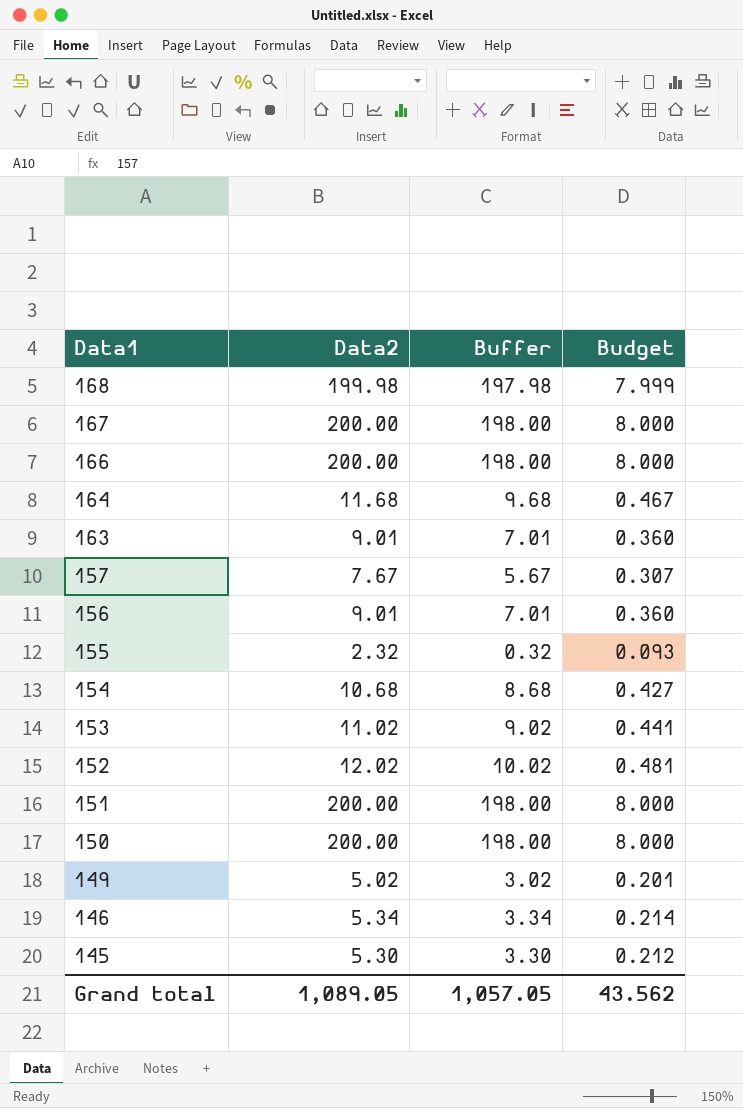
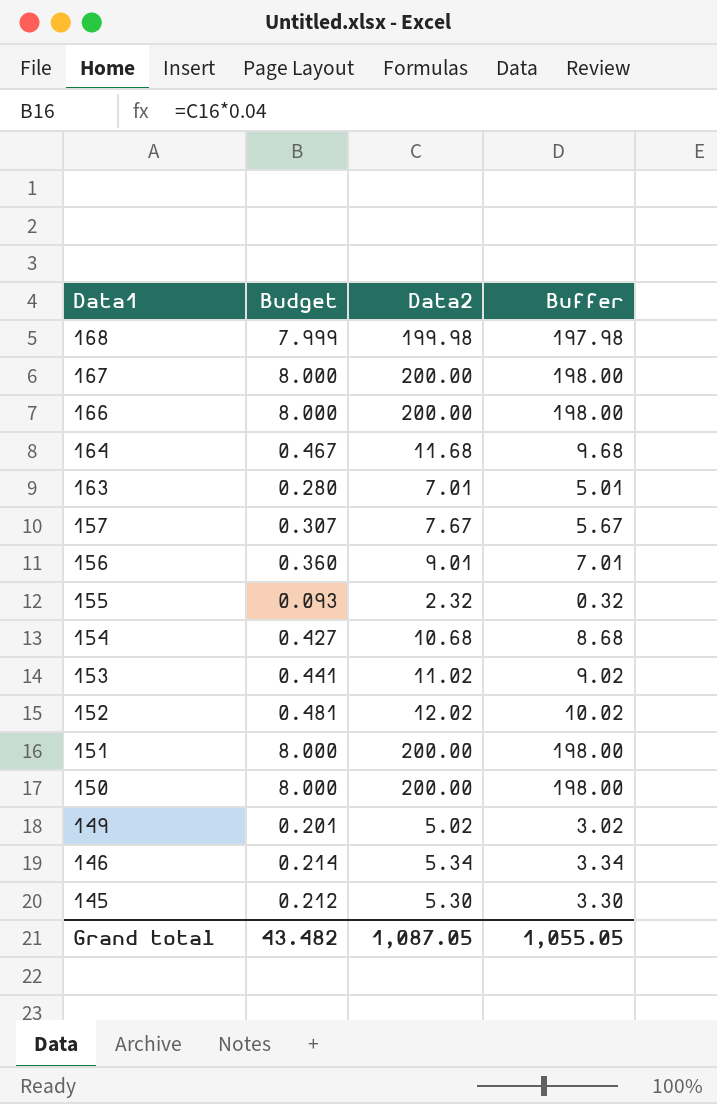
column Budget | position: 4 -> 2
163 | Budget: 0.360 -> 0.280
163 | Data2: 9.01 -> 7.01
163 | Buffer: 7.01 -> 5.01
Grand total | Budget: 43.562 -> 43.482
Grand total | Data2: 1,089.05 -> 1,087.05
Grand total | Buffer: 1,057.05 -> 1,055.05

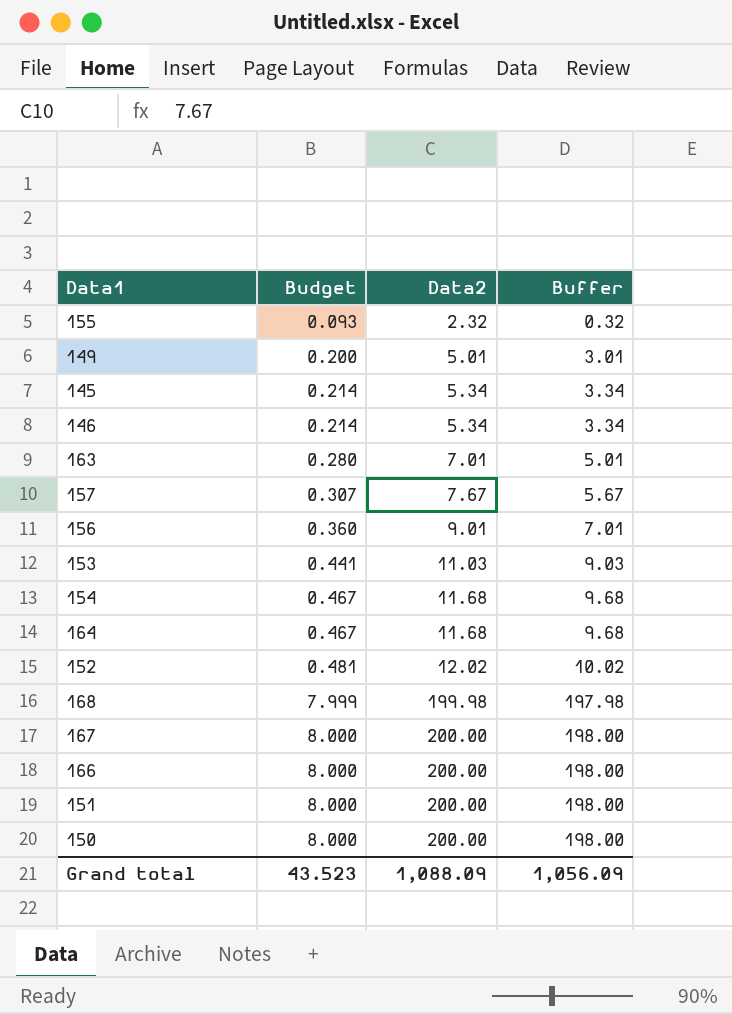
row order: Data1 descending -> Budget ascending
149 | Budget: 0.201 -> 0.200
149 | Data2: 5.02 -> 5.01
149 | Buffer: 3.02 -> 3.01
145 | Budget: 0.212 -> 0.214
145 | Data2: 5.30 -> 5.34
145 | Buffer: 3.30 -> 3.34
153 | Data2: 11.02 -> 11.03
153 | Buffer: 9.02 -> 9.03
154 | Budget: 0.427 -> 0.467
154 | Data2: 10.68 -> 11.68
154 | Buffer: 8.68 -> 9.68
Grand total | Budget: 43.482 -> 43.523
Grand total | Data2: 1,087.05 -> 1,088.09
Grand total | Buffer: 1,055.05 -> 1,056.09

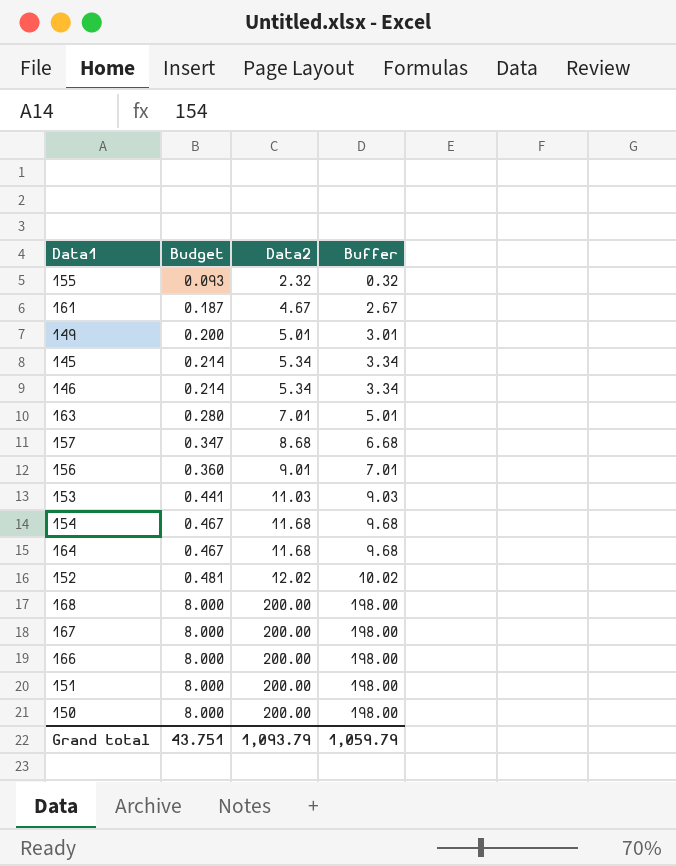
row 161: none -> 0.187 | 4.67 | 2.67
157 | Budget: 0.307 -> 0.347
157 | Data2: 7.67 -> 8.68
157 | Buffer: 5.67 -> 6.68
168 | Budget: 7.999 -> 8.000
168 | Data2: 199.98 -> 200.00
168 | Buffer: 197.98 -> 198.00
Grand total | Budget: 43.523 -> 43.751
Grand total | Data2: 1,088.09 -> 1,093.79
Grand total | Buffer: 1,056.09 -> 1,059.79

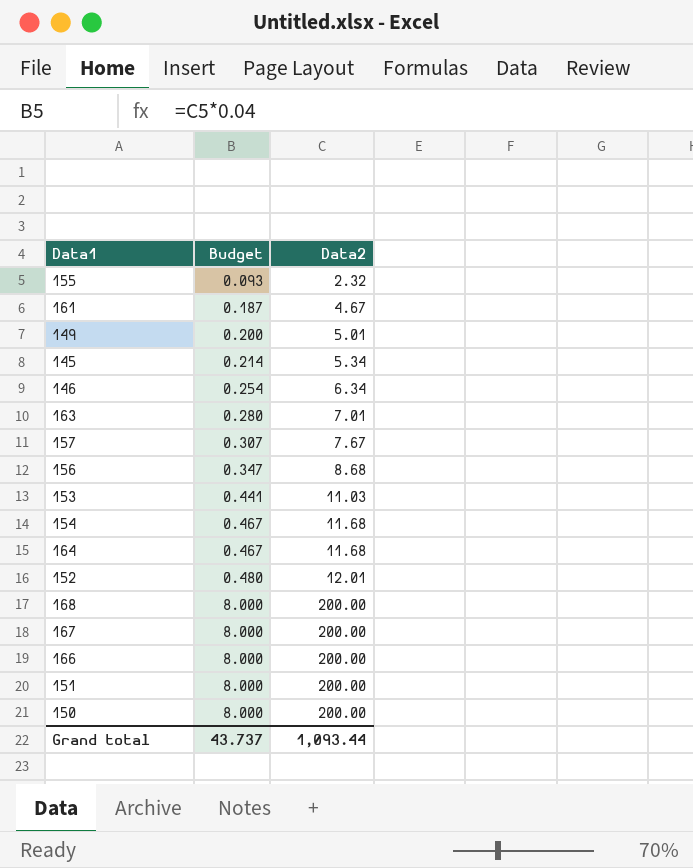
column Buffer | formula: [Data2] - 2 -> none
146 | Budget: 0.214 -> 0.254
146 | Data2: 5.34 -> 6.34
157 | Budget: 0.347 -> 0.307
157 | Data2: 8.68 -> 7.67
156 | Budget: 0.360 -> 0.347
156 | Data2: 9.01 -> 8.68
152 | Budget: 0.481 -> 0.480
152 | Data2: 12.02 -> 12.01
Grand total | Budget: 43.751 -> 43.737
Grand total | Data2: 1,093.79 -> 1,093.44

